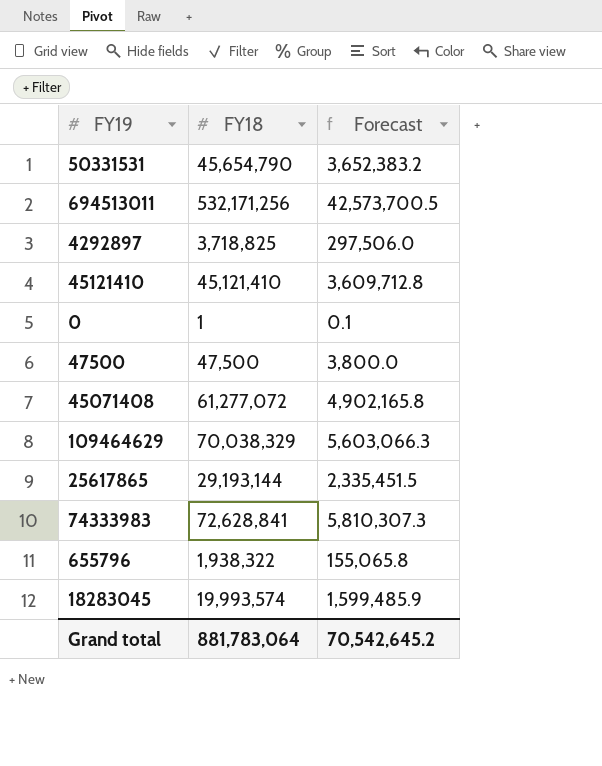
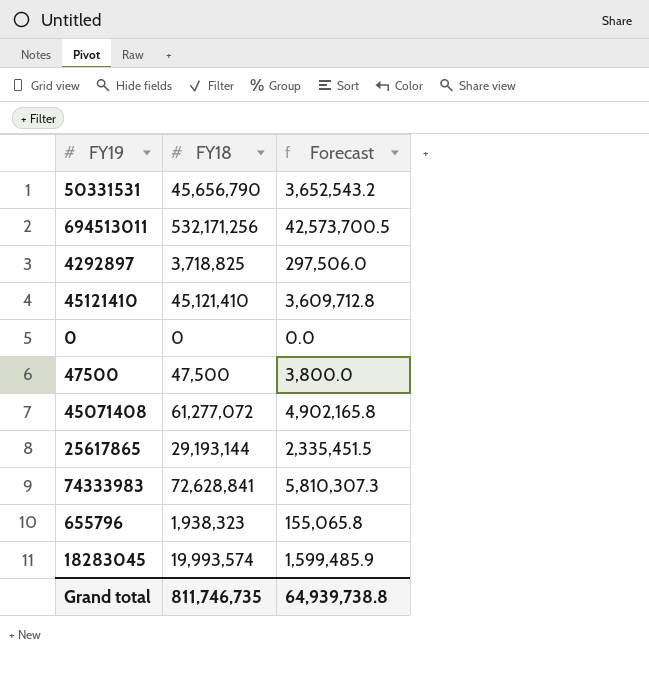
row 109464629: 70,038,329 | 5,603,066.3 -> none
50331531 | FY18: 45,654,790 -> 45,656,790
50331531 | Forecast: 3,652,383.2 -> 3,652,543.2
0 | FY18: 1 -> 0
0 | Forecast: 0.1 -> 0.0
655796 | FY18: 1,938,322 -> 1,938,323
Grand total | FY18: 881,783,064 -> 811,746,735
Grand total | Forecast: 70,542,645.2 -> 64,939,738.8

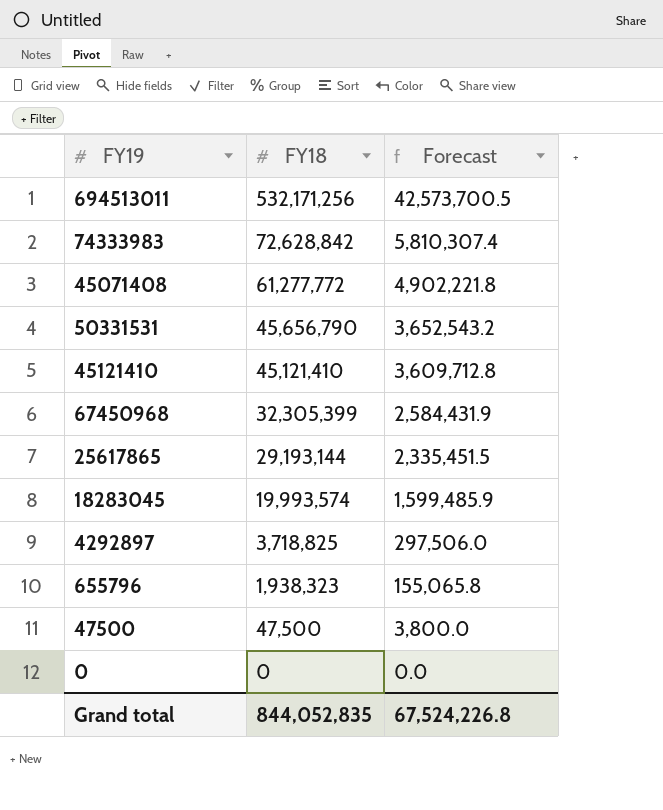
row order: none -> FY18 descending
74333983 | FY18: 72,628,841 -> 72,628,842
74333983 | Forecast: 5,810,307.3 -> 5,810,307.4
45071408 | FY18: 61,277,072 -> 61,277,772
45071408 | Forecast: 4,902,165.8 -> 4,902,221.8
row 67450968: none -> 32,305,399 | 2,584,431.9
Grand total | FY18: 811,746,735 -> 844,052,835
Grand total | Forecast: 64,939,738.8 -> 67,524,226.8

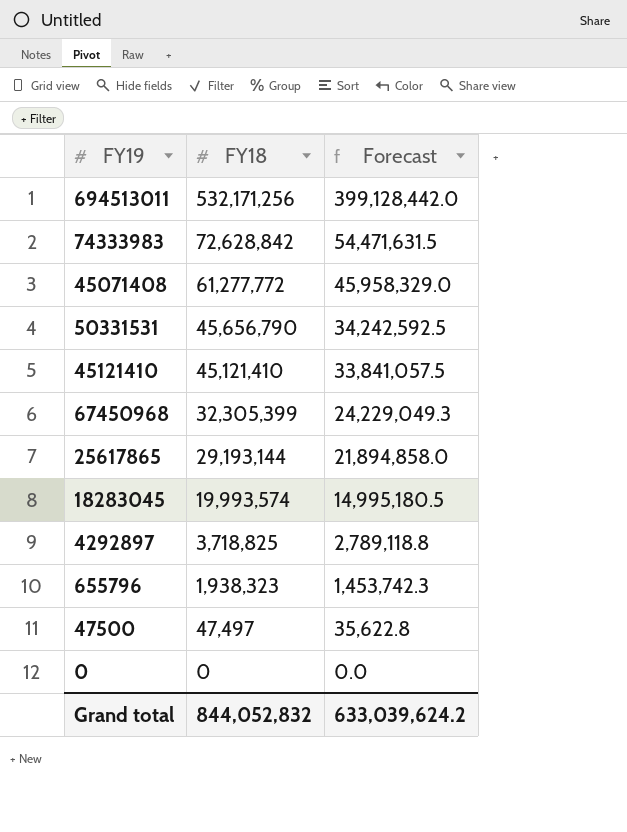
column Forecast | formula: [FY18] * 0.08 -> [FY18] * 0.75
47500 | FY18: 47,500 -> 47,497
Grand total | FY18: 844,052,835 -> 844,052,832
Grand total | Forecast: 67,524,226.8 -> 633,039,624.2

